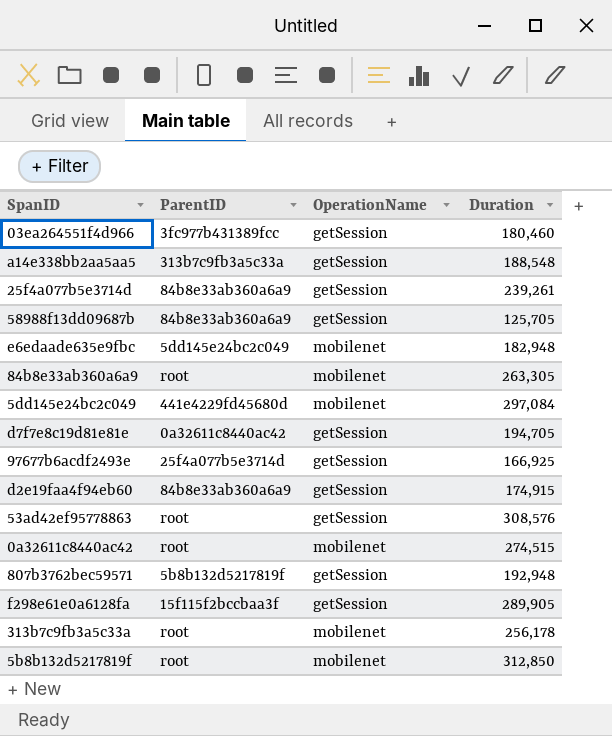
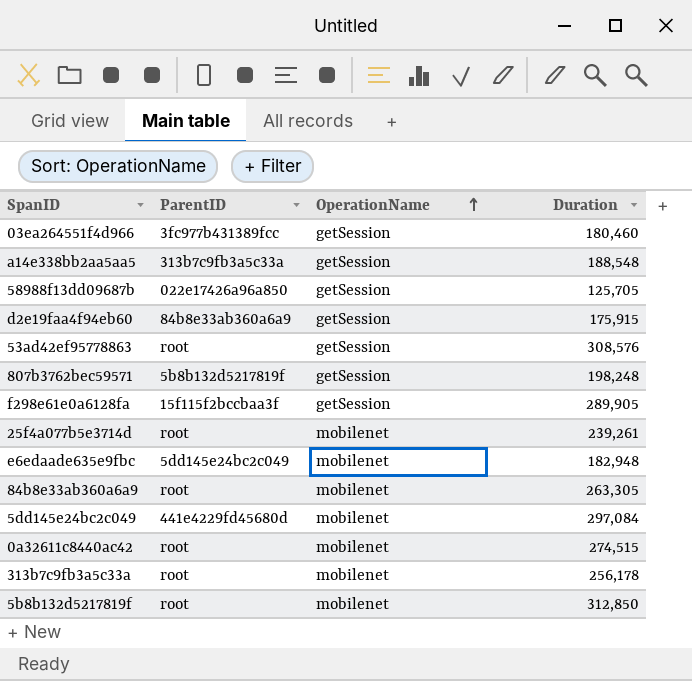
row order: none -> OperationName ascending
row d7f7e8c19d81e81e: 0a32611c8440ac42 | getSession | 194,705 -> none
row 97677b6acdf2493e: 25f4a077b5e3714d | getSession | 166,925 -> none
58988f13dd09687b | ParentID: 84b8e33ab360a6a9 -> 022e17426a96a850
d2e19faa4f94eb60 | Duration: 174,915 -> 175,915
807b3762bec59571 | Duration: 192,948 -> 198,248
25f4a077b5e3714d | ParentID: 84b8e33ab360a6a9 -> root
25f4a077b5e3714d | OperationName: getSession -> mobilenet

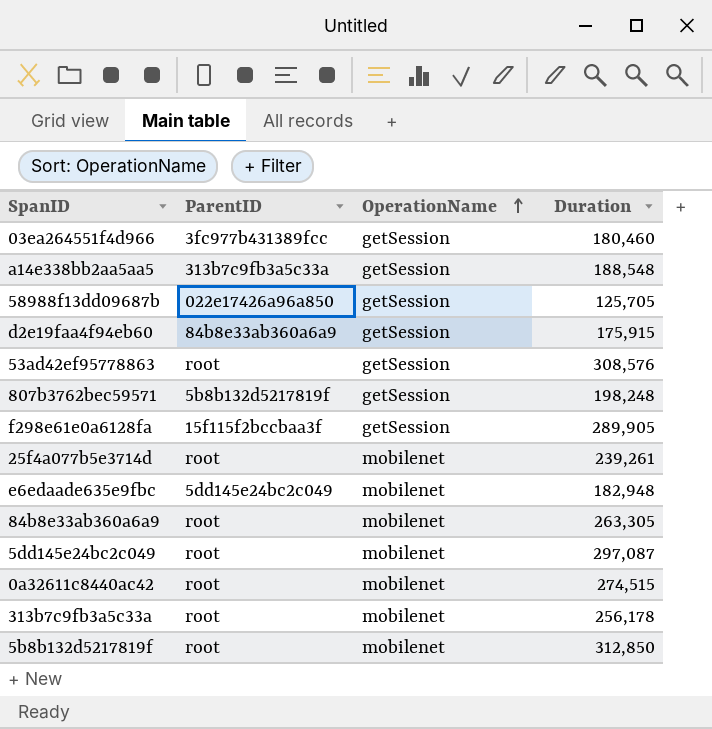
5dd145e24bc2c049 | ParentID: 441e4229fd45680d -> root
5dd145e24bc2c049 | Duration: 297,084 -> 297,087

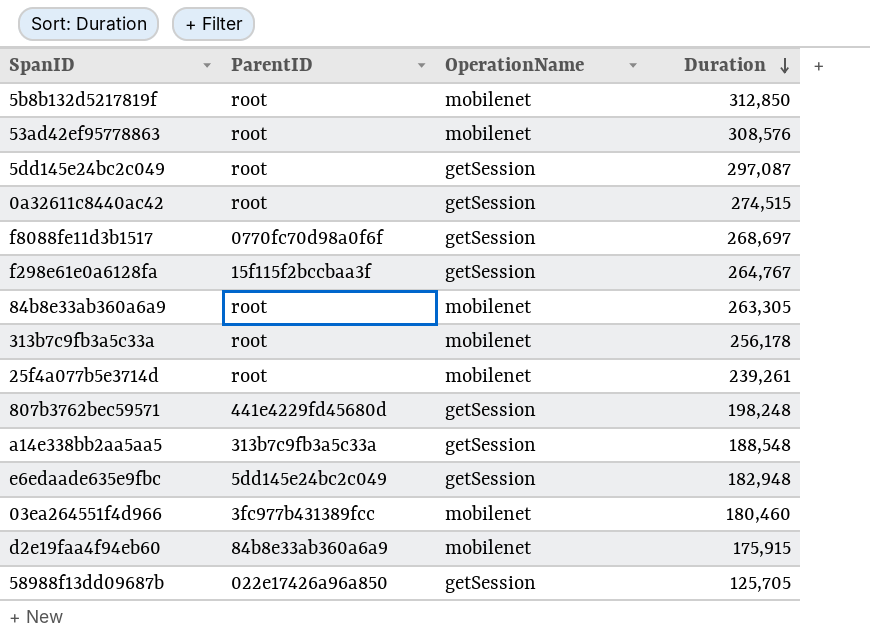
row order: OperationName ascending -> Duration descending
53ad42ef95778863 | OperationName: getSession -> mobilenet
5dd145e24bc2c049 | OperationName: mobilenet -> getSession
0a32611c8440ac42 | OperationName: mobilenet -> getSession
row f8088fe11d3b1517: none -> 0770fc70d98a0f6f | getSession | 268,697
f298e61e0a6128fa | Duration: 289,905 -> 264,767
807b3762bec59571 | ParentID: 5b8b132d5217819f -> 441e4229fd45680d
e6edaade635e9fbc | OperationName: mobilenet -> getSession
03ea264551f4d966 | OperationName: getSession -> mobilenet
d2e19faa4f94eb60 | OperationName: getSession -> mobilenet

